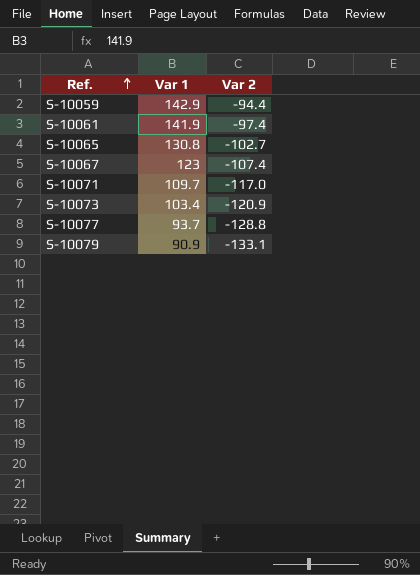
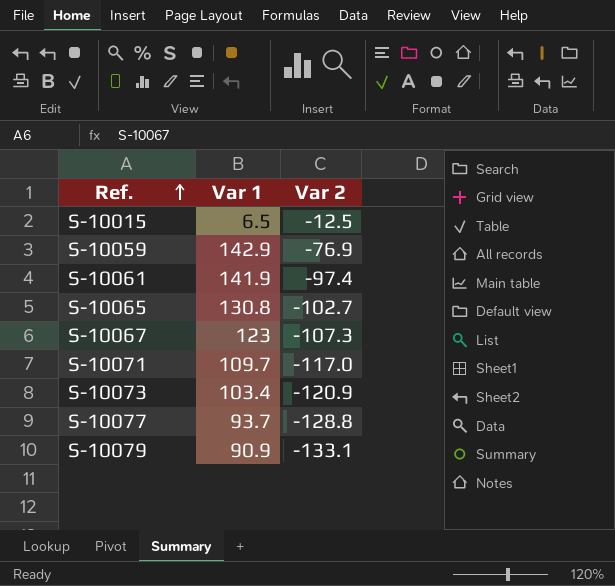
row S-10015: none -> 6.5 | -12.5
S-10059 | Var 2: -94.4 -> -76.9
S-10067 | Var 2: -107.4 -> -107.3

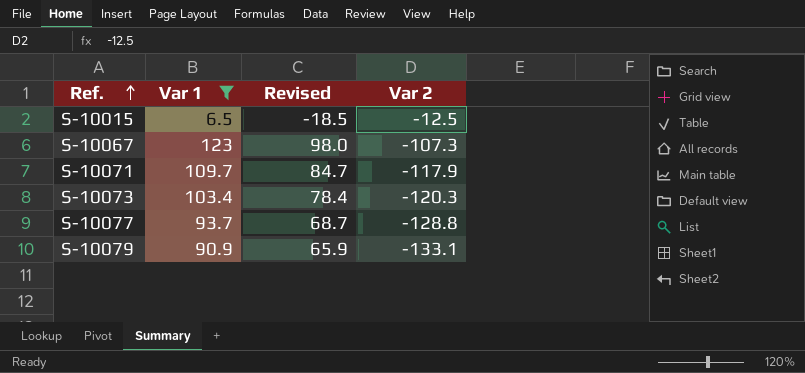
filter: none -> Var 1 <= 123
column Revised | formula: none -> [Var 1] - 25
S-10071 | Var 2: -117.0 -> -117.9
S-10073 | Var 2: -120.9 -> -120.3

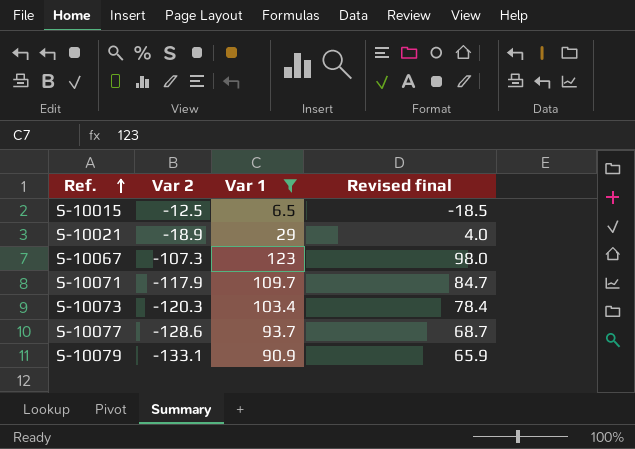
column Var 2 | position: 4 -> 2
column name: Revised -> Revised final
row S-10021: none -> -18.9 | 29 | 4.0
S-10077 | Var 2: -128.8 -> -128.6

